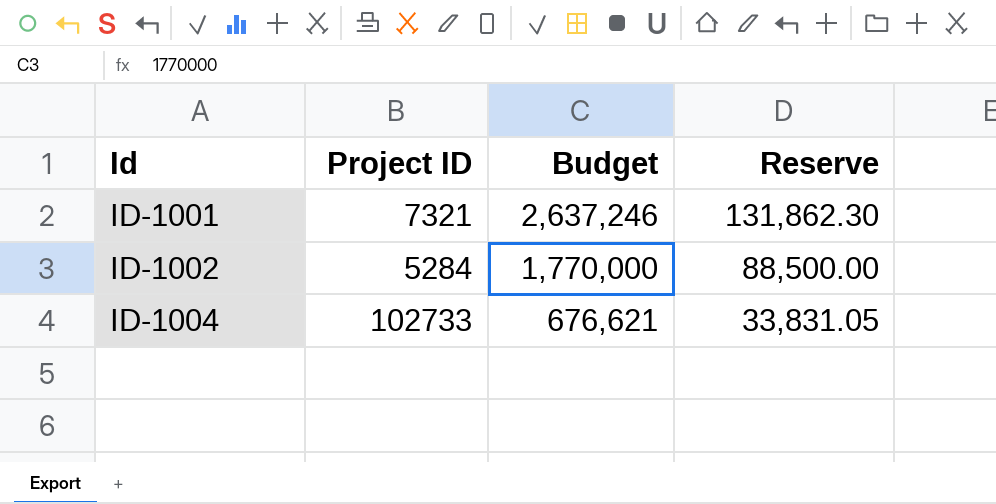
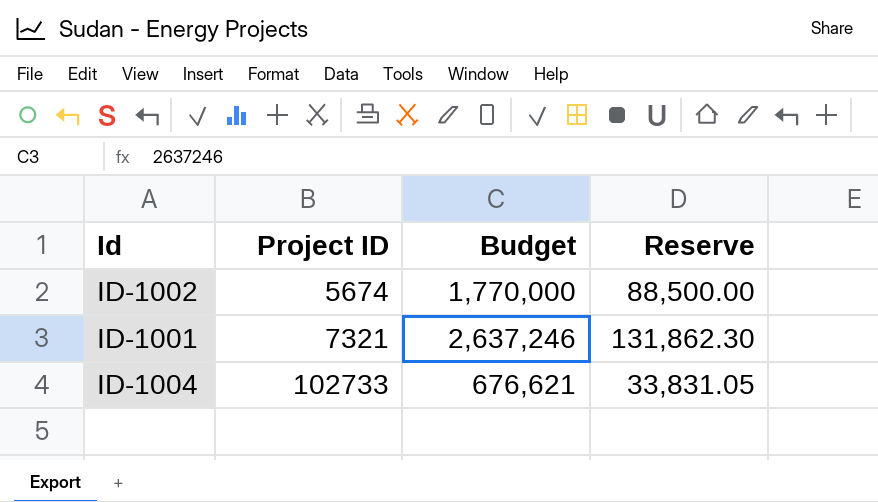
row order: Id ascending -> Project ID ascending
ID-1002 | Project ID: 5284 -> 5674

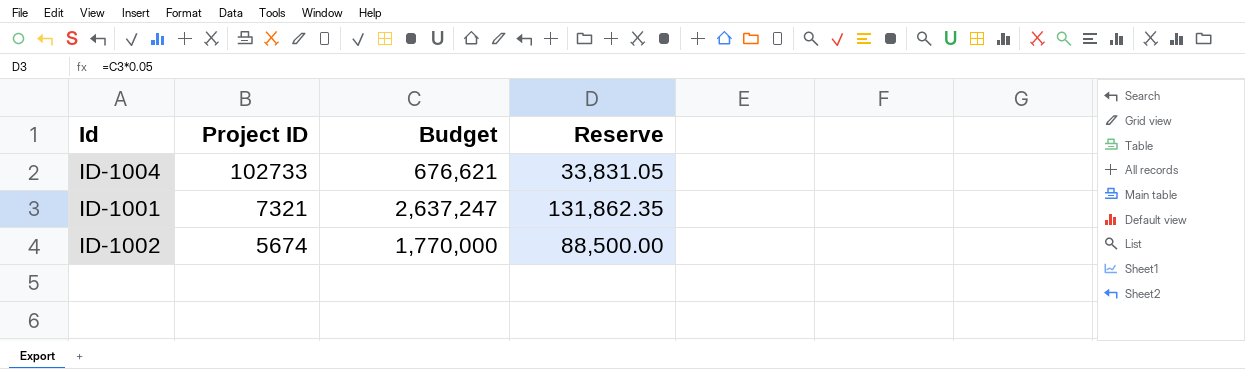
row order: Project ID ascending -> Project ID descending
ID-1001 | Budget: 2,637,246 -> 2,637,247
ID-1001 | Reserve: 131,862.30 -> 131,862.35

